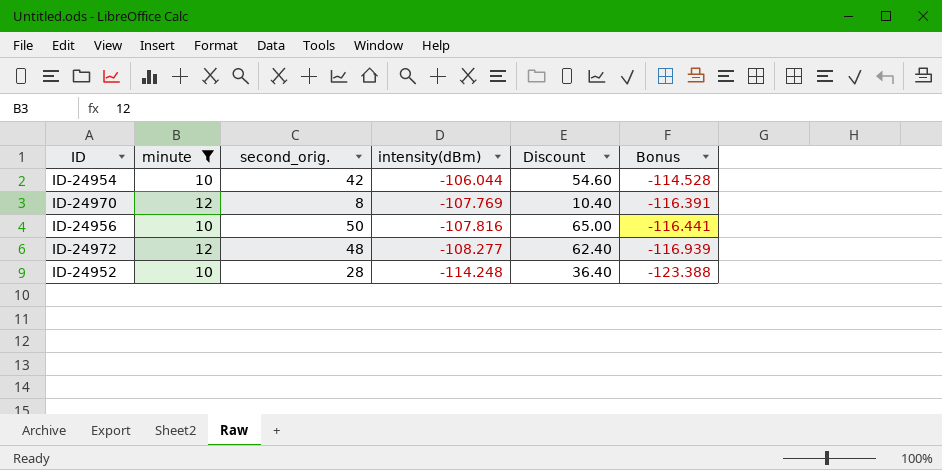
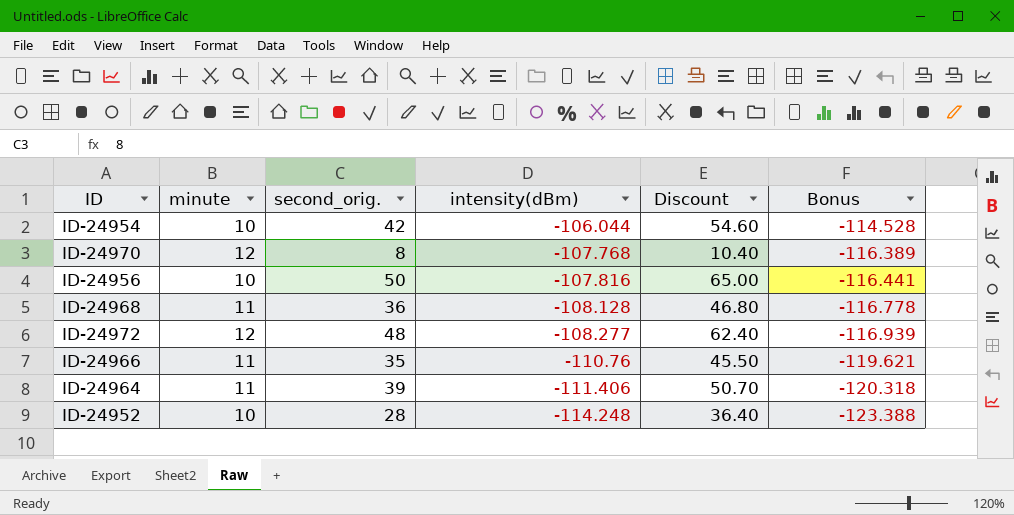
filter: minute != 11 -> none
ID-24970 | intensity(dBm): -107.769 -> -107.768
ID-24970 | Bonus: -116.391 -> -116.389

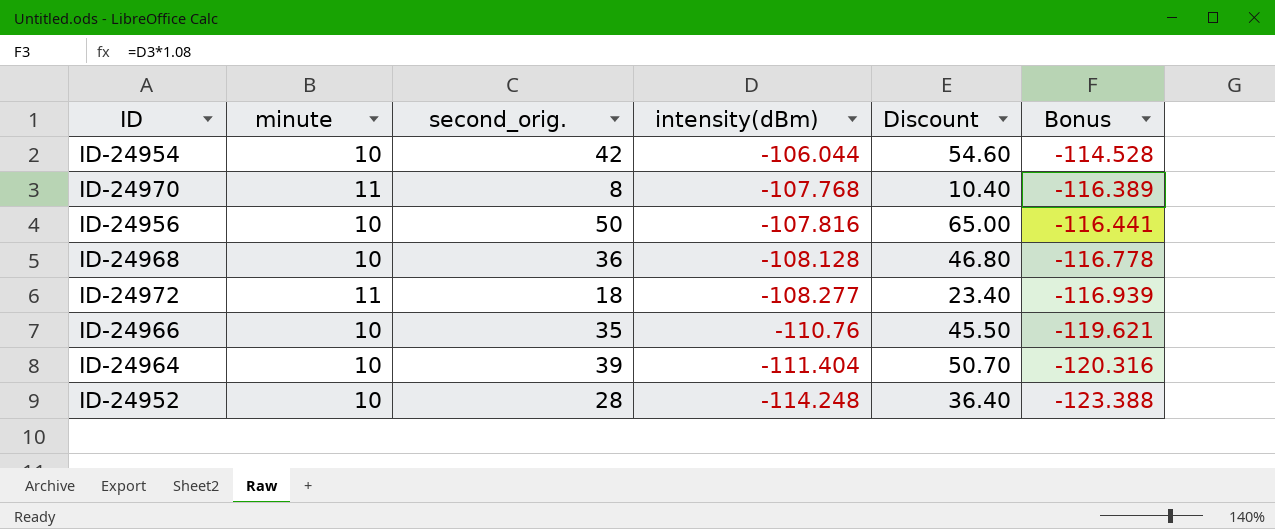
ID-24970 | minute: 12 -> 11
ID-24968 | minute: 11 -> 10
ID-24972 | minute: 12 -> 11
ID-24972 | second_orig.: 48 -> 18
ID-24972 | Discount: 62.40 -> 23.40
ID-24966 | minute: 11 -> 10
ID-24964 | minute: 11 -> 10
ID-24964 | intensity(dBm): -111.406 -> -111.404
ID-24964 | Bonus: -120.318 -> -120.316

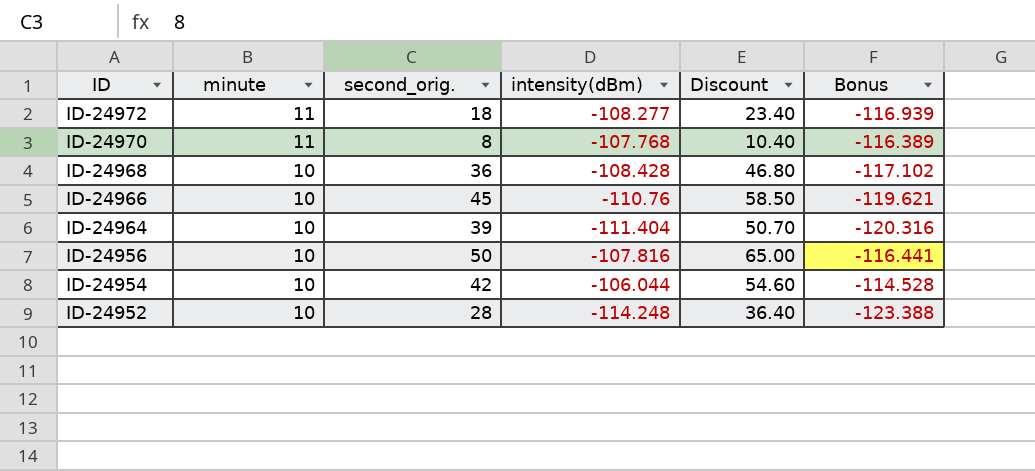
row order: intensity(dBm) descending -> ID descending
ID-24968 | intensity(dBm): -108.128 -> -108.428
ID-24968 | Bonus: -116.778 -> -117.102
ID-24966 | second_orig.: 35 -> 45
ID-24966 | Discount: 45.50 -> 58.50

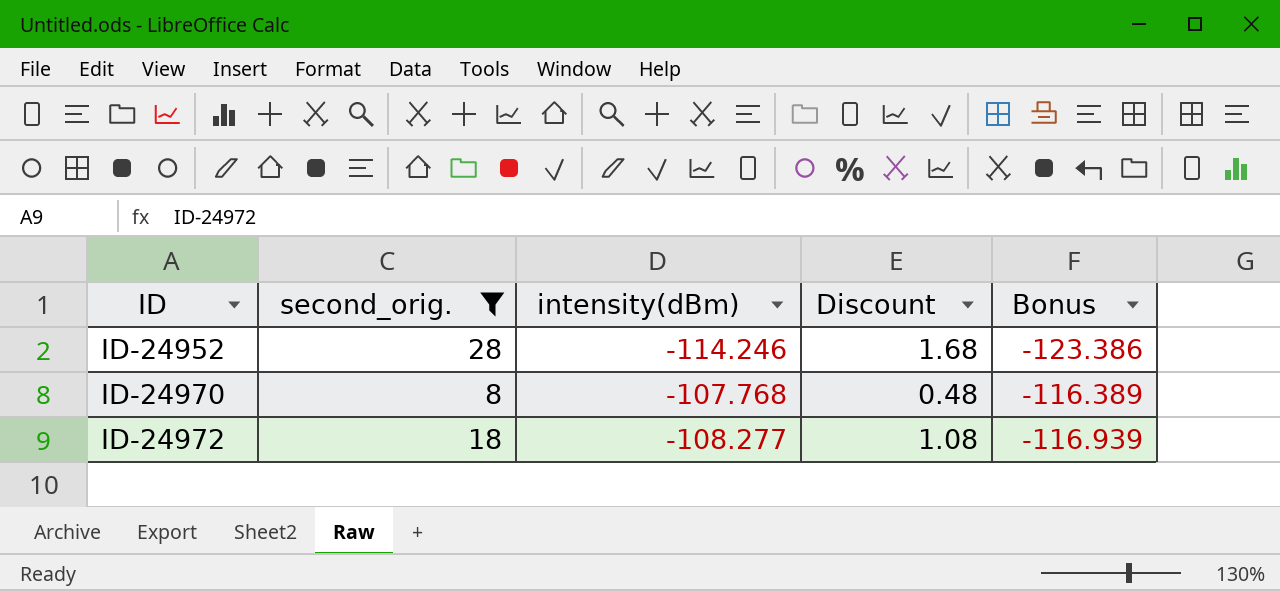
filter: none -> second_orig. <= 28
row order: ID descending -> ID ascending
column minute | position: 2 -> none
column Discount | formula: [second_orig.] * 1.3 -> [second_orig.] * 0.06
ID-24952 | intensity(dBm): -114.248 -> -114.246
ID-24952 | Bonus: -123.388 -> -123.386

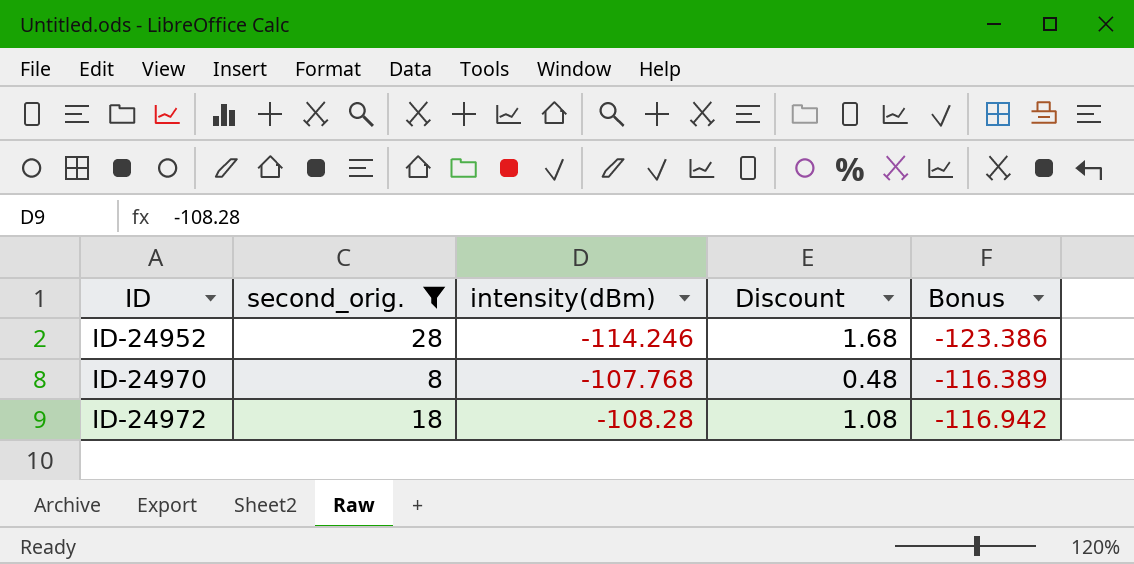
ID-24972 | intensity(dBm): -108.277 -> -108.28
ID-24972 | Bonus: -116.939 -> -116.942

